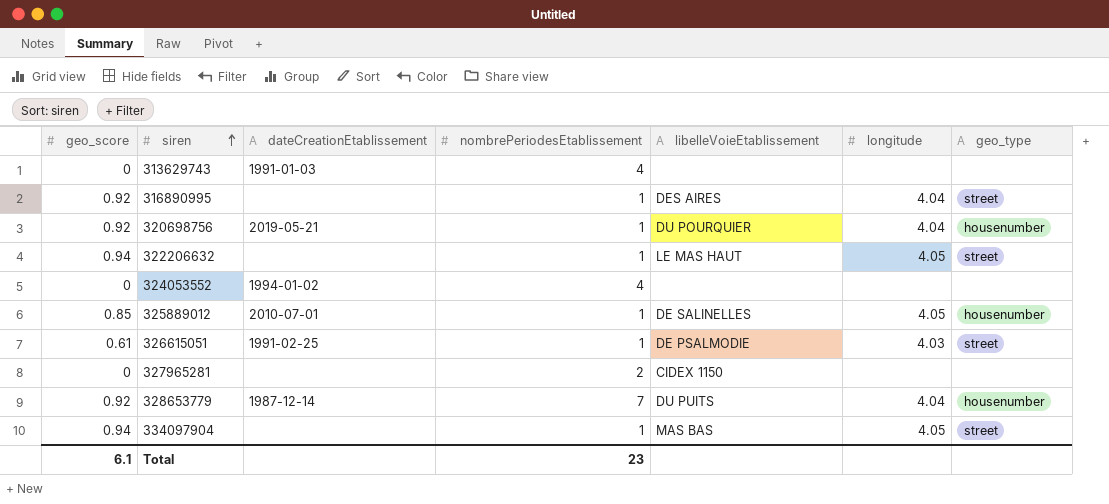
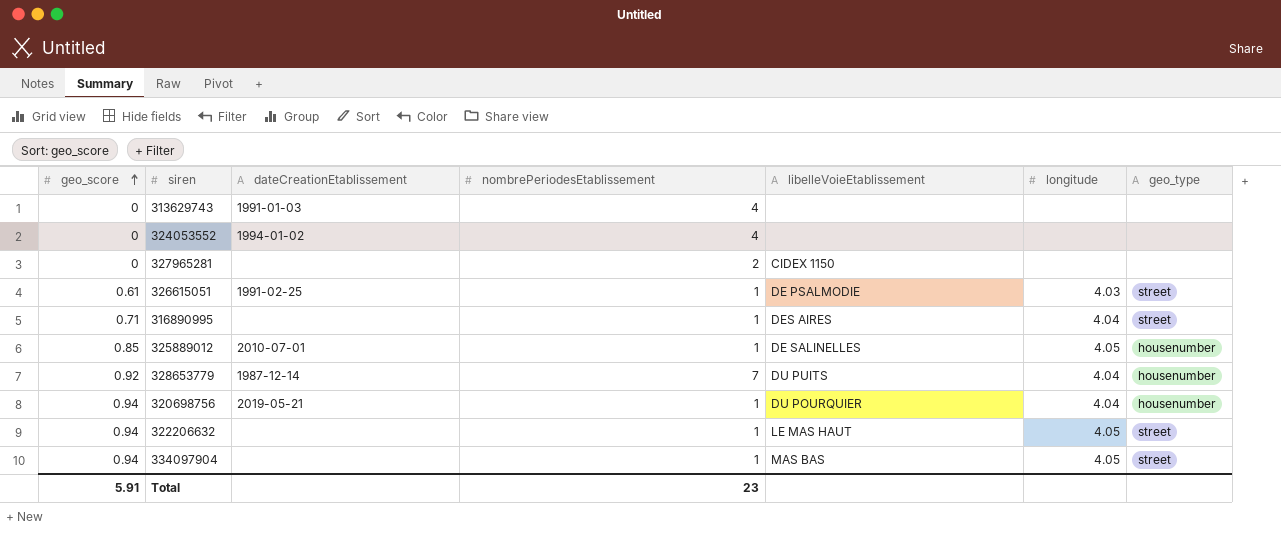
row order: siren ascending -> geo_score ascending
316890995 | geo_score: 0.92 -> 0.71
320698756 | geo_score: 0.92 -> 0.94
Total | geo_score: 6.1 -> 5.91

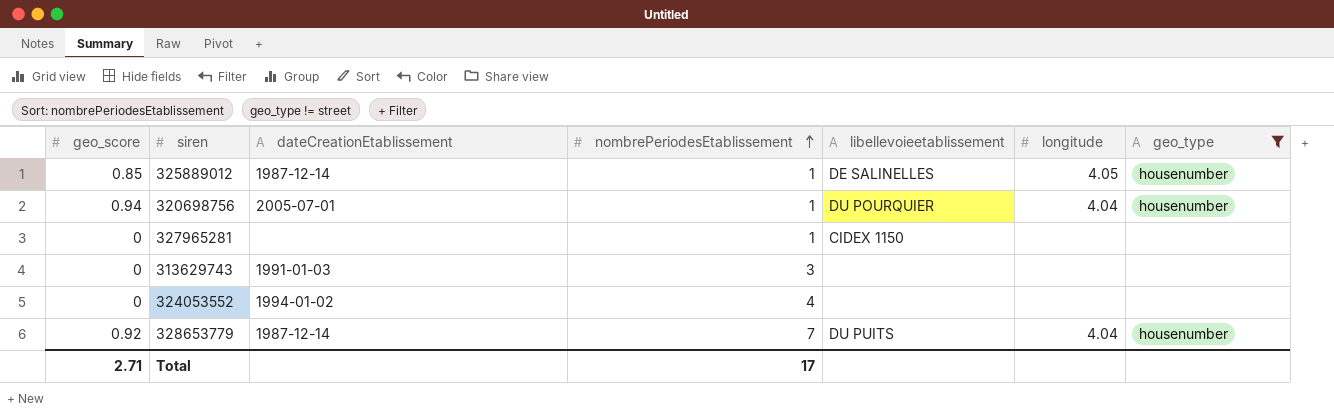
filter: none -> geo_type != street
row order: geo_score ascending -> nombrePeriodesEtablissement ascending
column name: libelleVoieEtablissement -> libellevoieetablissement
325889012 | dateCreationEtablissement: 2010-07-01 -> 1987-12-14
320698756 | dateCreationEtablissement: 2019-05-21 -> 2005-07-01
327965281 | nombrePeriodesEtablissement: 2 -> 1
313629743 | nombrePeriodesEtablissement: 4 -> 3
Total | geo_score: 5.91 -> 2.71
Total | nombrePeriodesEtablissement: 23 -> 17

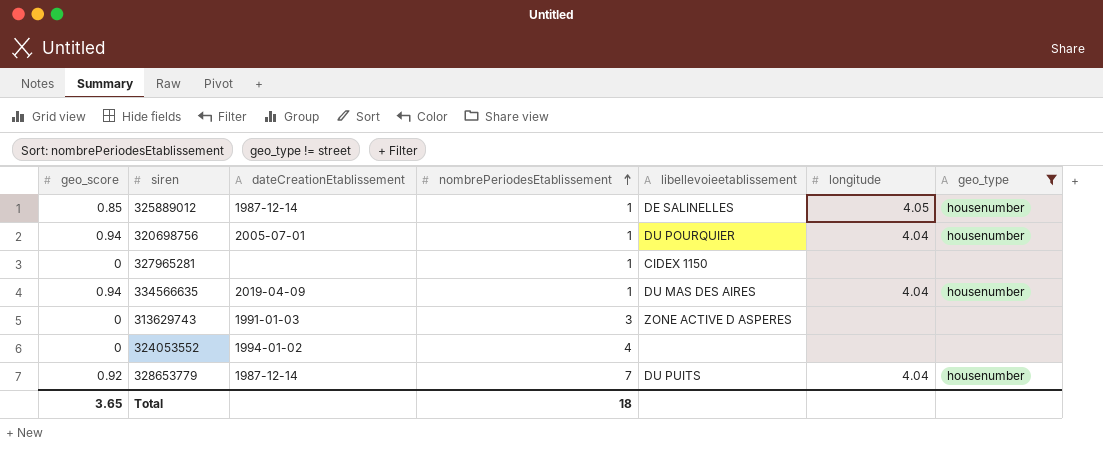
row 334566635: none -> 0.94 | 2019-04-09 | 1 | DU MAS DES AIRES | 4.04 | housenumber
313629743 | libellevoieetablissement: none -> ZONE ACTIVE D ASPERES
Total | geo_score: 2.71 -> 3.65
Total | nombrePeriodesEtablissement: 17 -> 18

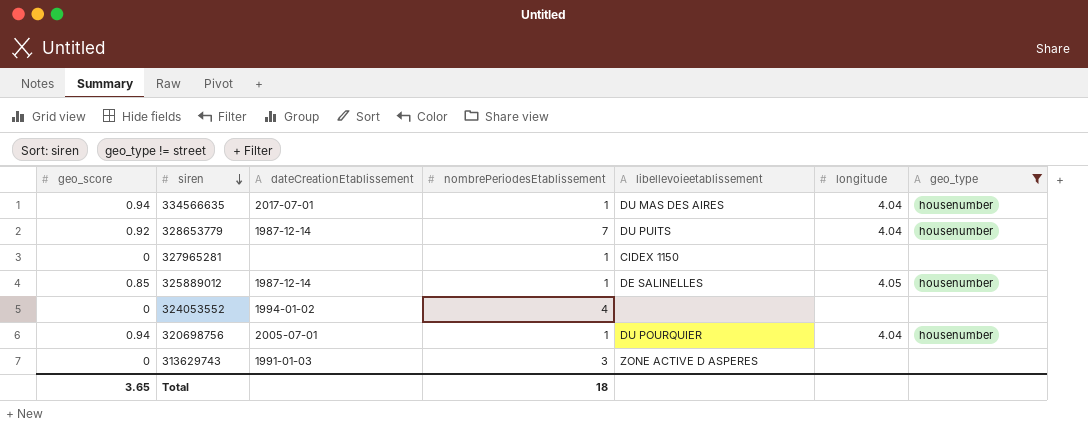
row order: nombrePeriodesEtablissement ascending -> siren descending
334566635 | dateCreationEtablissement: 2019-04-09 -> 2017-07-01

